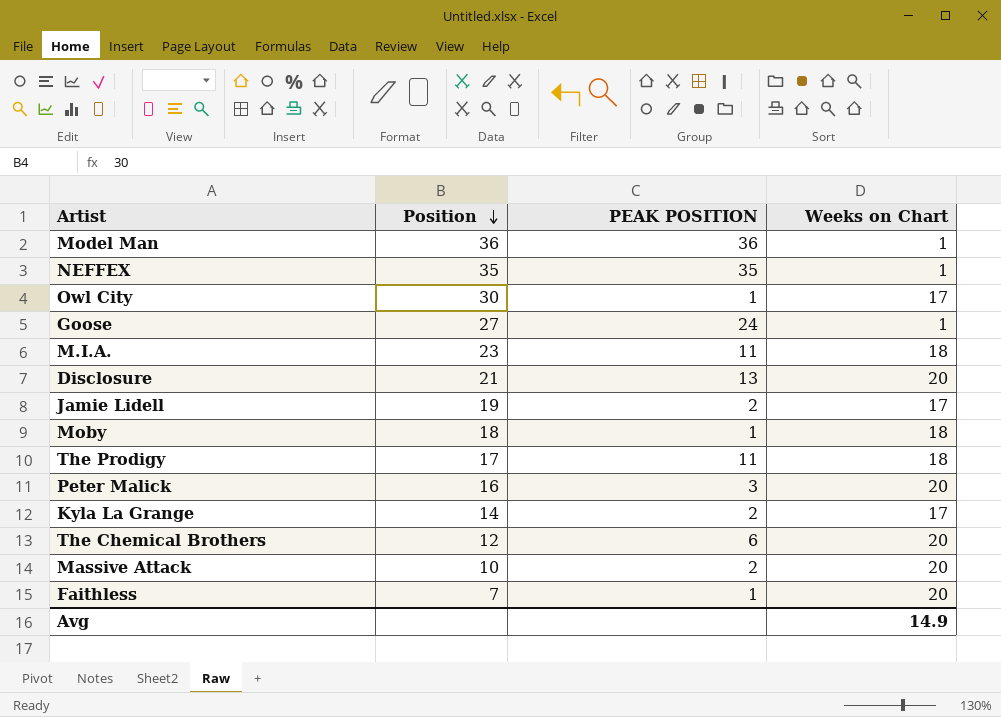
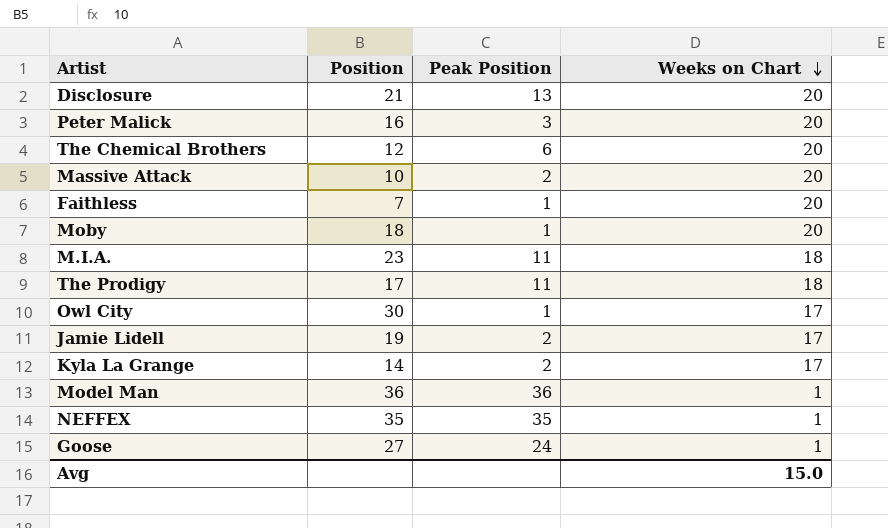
row order: Position descending -> Weeks on Chart descending
column name: PEAK POSITION -> Peak Position
Moby | Weeks on Chart: 18 -> 20
Avg | Weeks on Chart: 14.9 -> 15.0

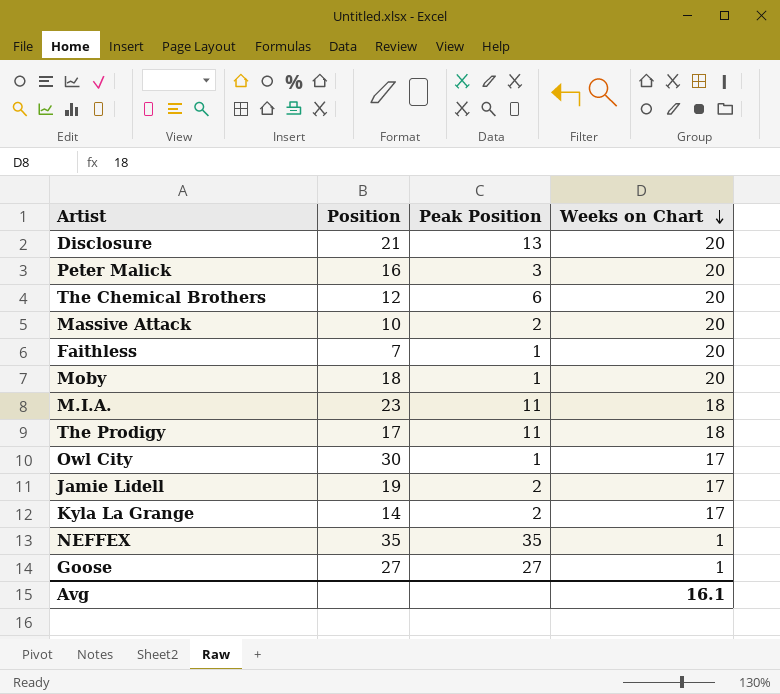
row Model Man: 36 | 36 | 1 -> none
Goose | Peak Position: 24 -> 27
Avg | Weeks on Chart: 15.0 -> 16.1

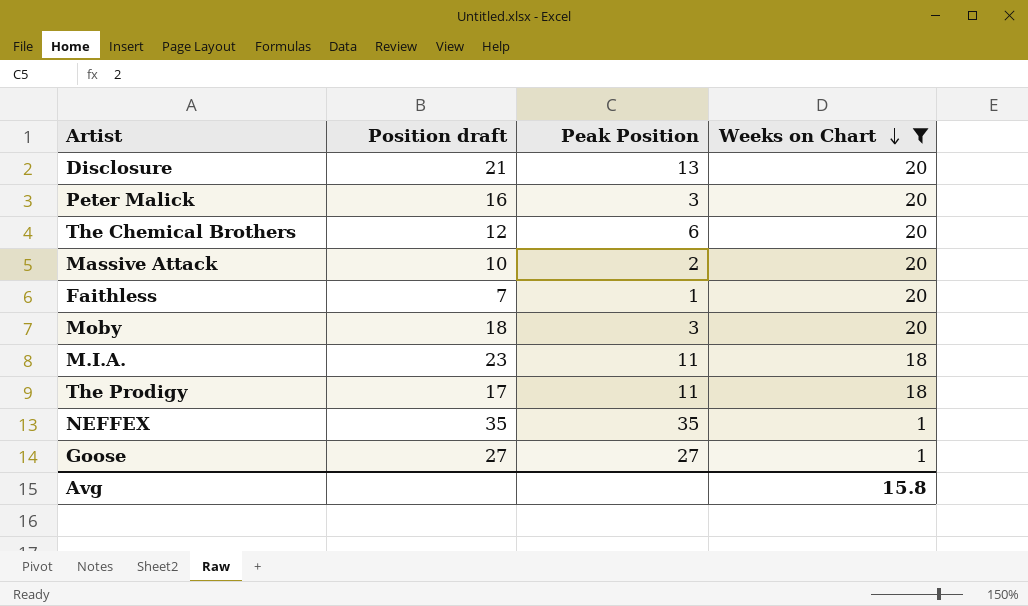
filter: none -> Weeks on Chart != 17
column name: Position -> Position draft
Moby | Peak Position: 1 -> 3
Avg | Weeks on Chart: 16.1 -> 15.8

